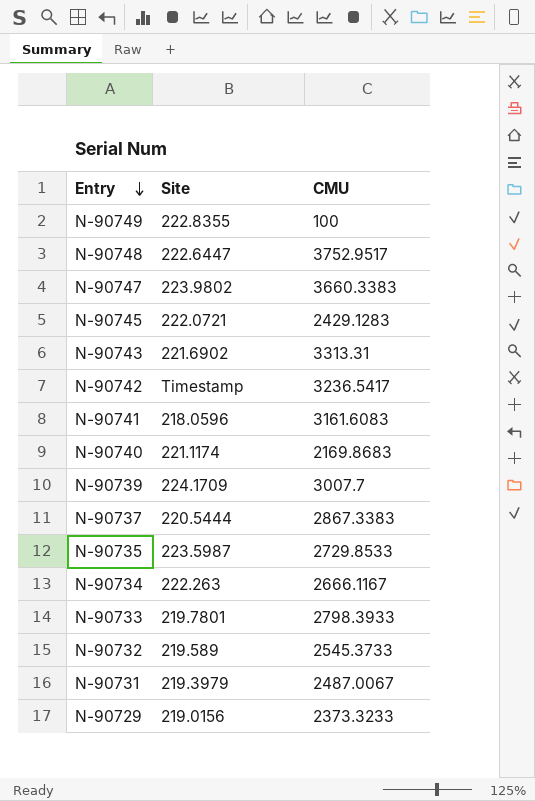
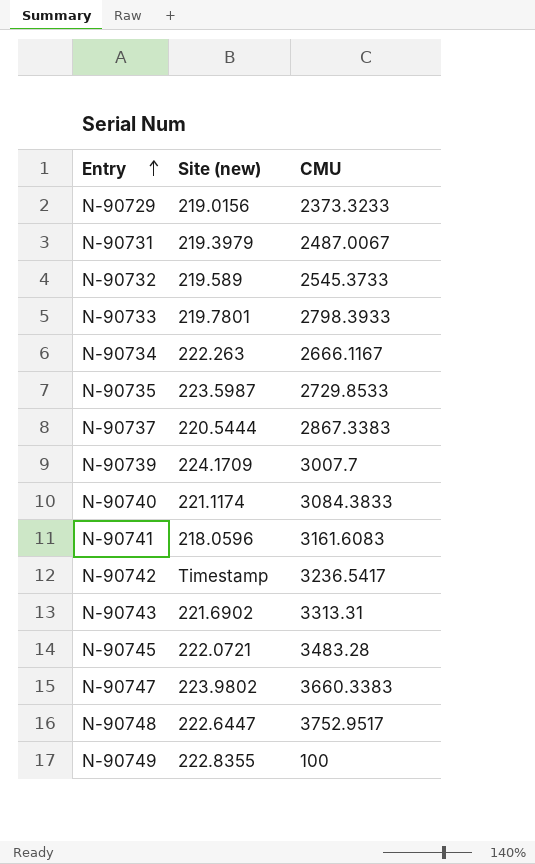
row order: Entry descending -> Entry ascending
column name: Site -> Site (new)
N-90740 | CMU: 2169.8683 -> 3084.3833
N-90745 | CMU: 2429.1283 -> 3483.28

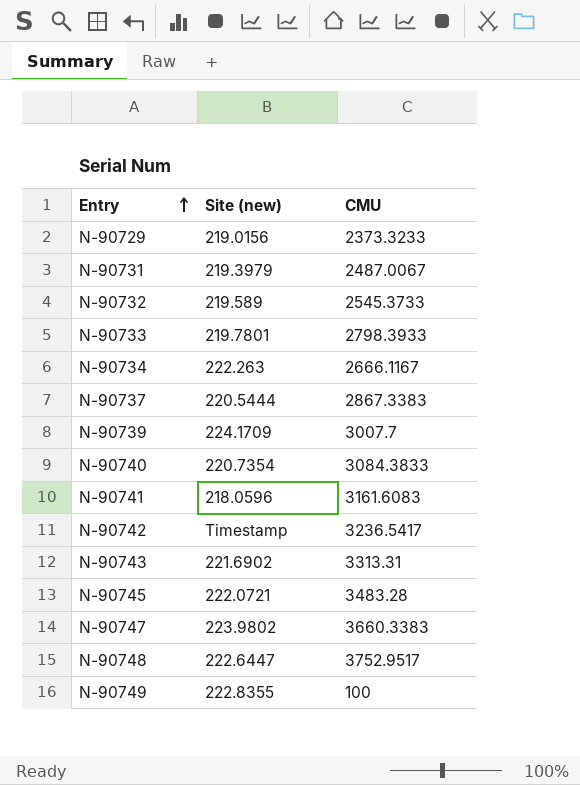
row N-90735: 223.5987 | 2729.8533 -> none
N-90740 | Site (new): 221.1174 -> 220.7354

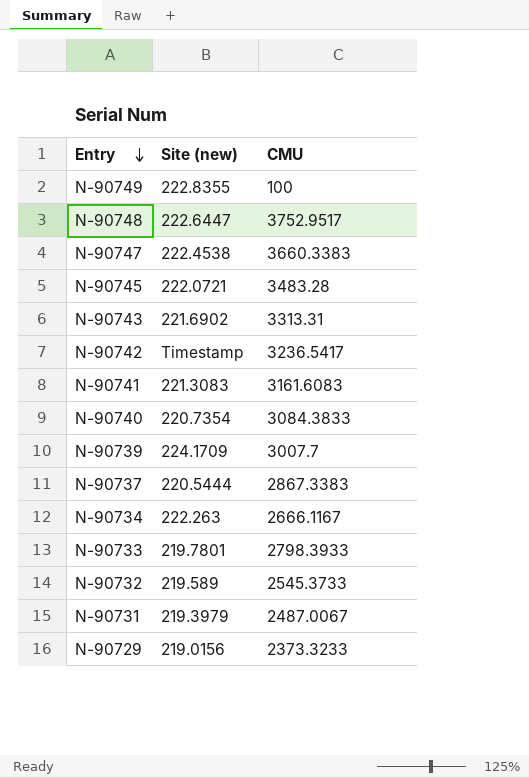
row order: Entry ascending -> Entry descending
N-90747 | Site (new): 223.9802 -> 222.4538
N-90741 | Site (new): 218.0596 -> 221.3083

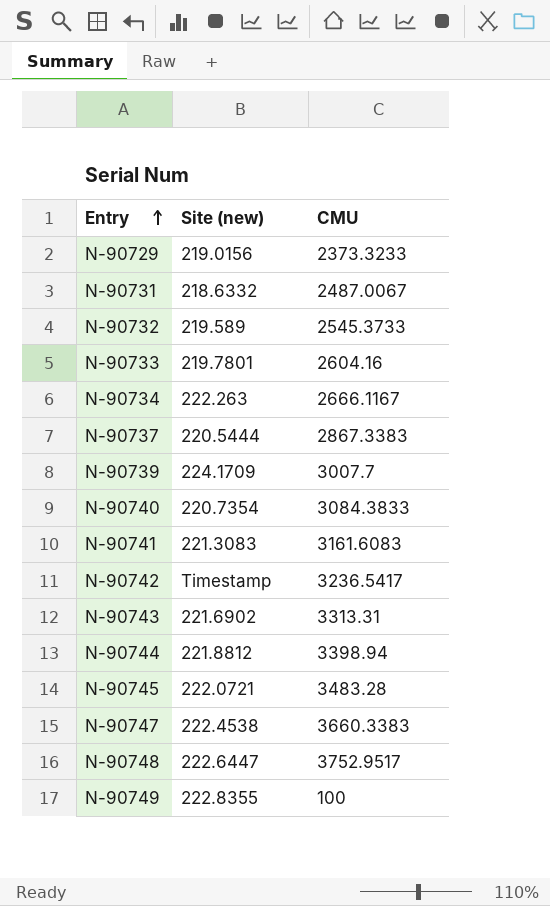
row order: Entry descending -> Entry ascending
N-90731 | Site (new): 219.3979 -> 218.6332
N-90733 | CMU: 2798.3933 -> 2604.16
row N-90744: none -> 221.8812 | 3398.94

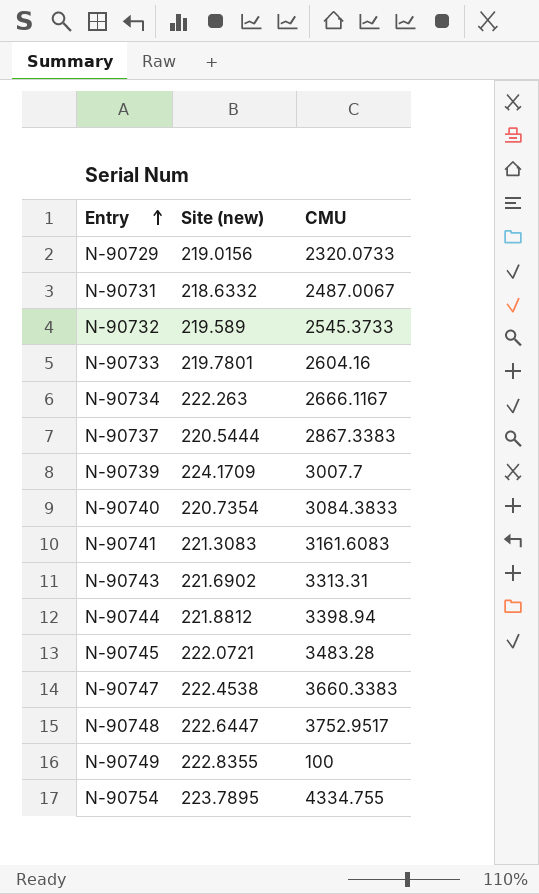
row N-90742: Timestamp | 3236.5417 -> none
N-90729 | CMU: 2373.3233 -> 2320.0733
row N-90754: none -> 223.7895 | 4334.755

